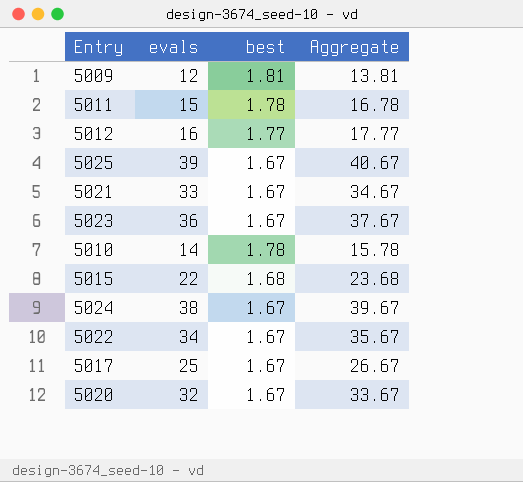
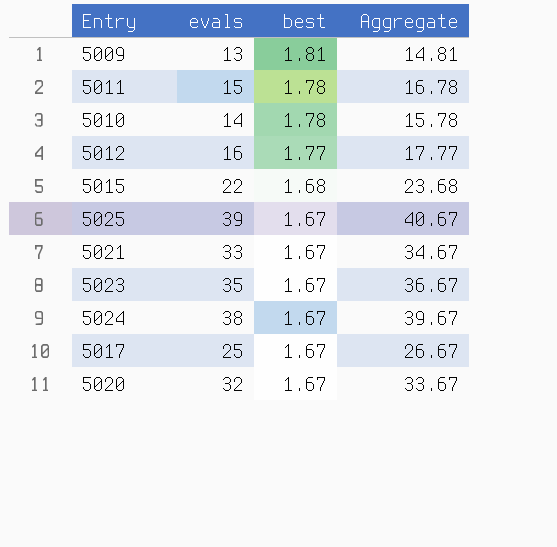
row order: none -> best descending
row 5022: 34 | 1.67 | 35.67 -> none
5009 | evals: 12 -> 13
5009 | Aggregate: 13.81 -> 14.81
5023 | evals: 36 -> 35
5023 | Aggregate: 37.67 -> 36.67

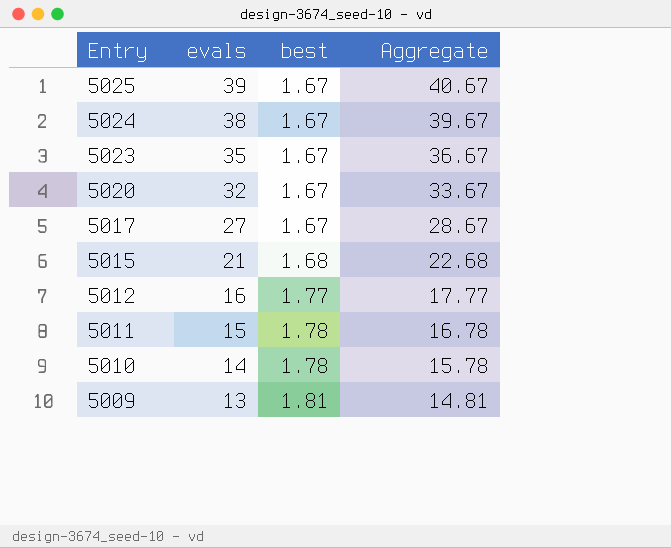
row order: best descending -> Entry descending
row 5021: 33 | 1.67 | 34.67 -> none
5017 | evals: 25 -> 27
5017 | Aggregate: 26.67 -> 28.67
5015 | evals: 22 -> 21
5015 | Aggregate: 23.68 -> 22.68

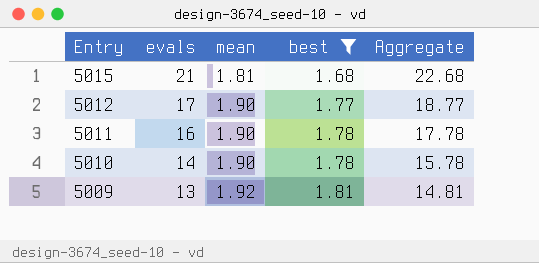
filter: none -> best != 1.67
column mean | position: none -> 3
5012 | evals: 16 -> 17
5012 | Aggregate: 17.77 -> 18.77
5011 | evals: 15 -> 16
5011 | Aggregate: 16.78 -> 17.78

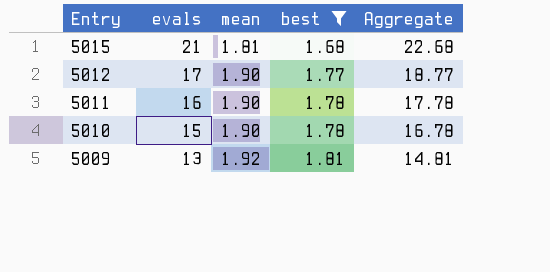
5010 | evals: 14 -> 15
5010 | Aggregate: 15.78 -> 16.78

